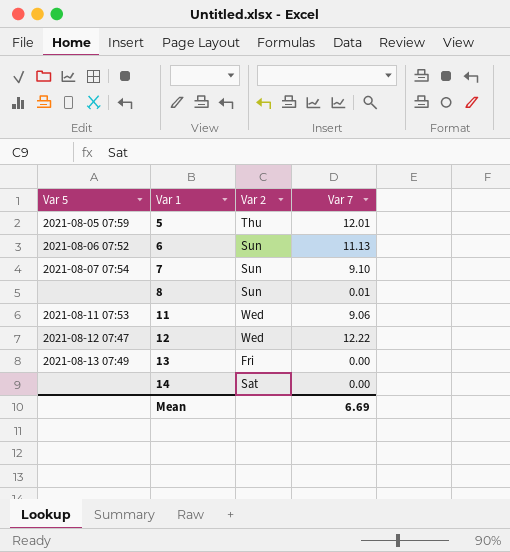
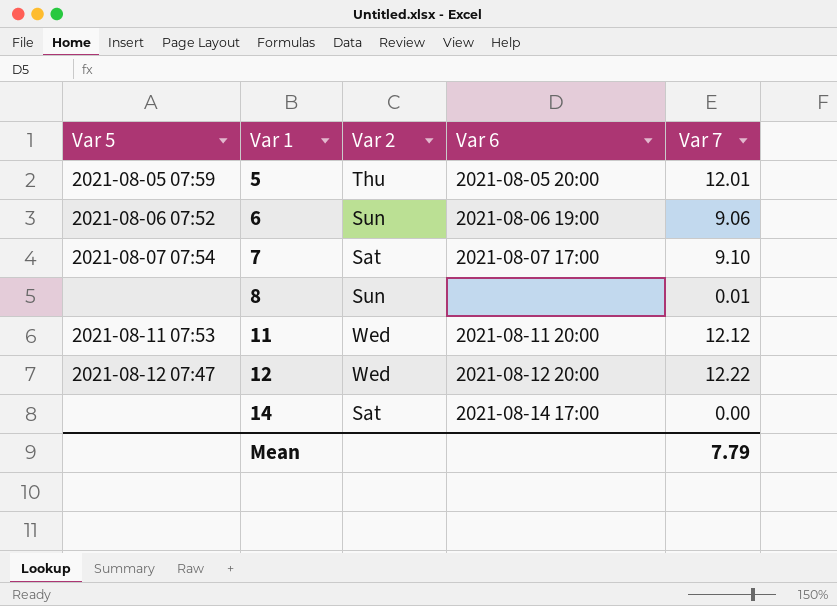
column Var 6 | position: none -> 4
row 13: 2021-08-13 07:49 | Fri | 0.00 -> none
6 | Var 7: 11.13 -> 9.06
7 | Var 2: Sun -> Sat
11 | Var 7: 9.06 -> 12.12
Mean | Var 7: 6.69 -> 7.79

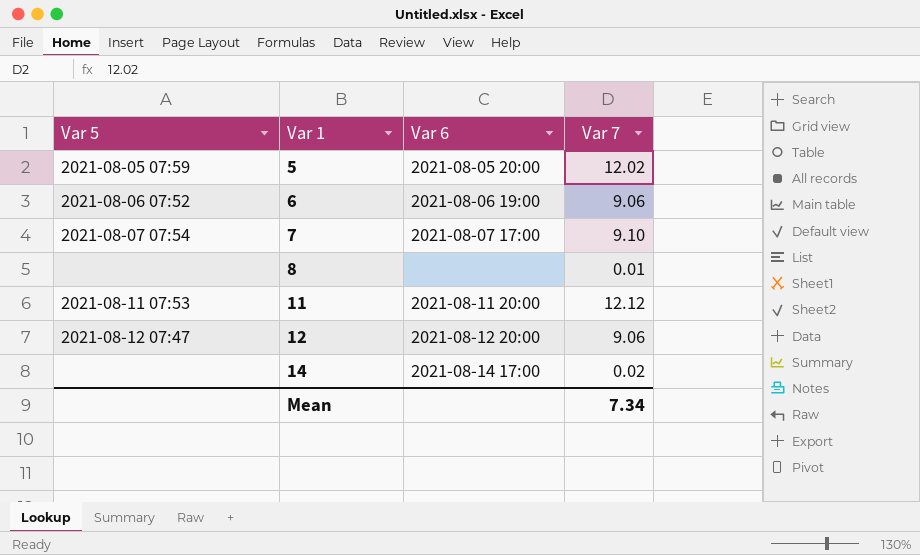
column Var 2 | position: 3 -> none
5 | Var 7: 12.01 -> 12.02
12 | Var 7: 12.22 -> 9.06
14 | Var 7: 0.00 -> 0.02
Mean | Var 7: 7.79 -> 7.34

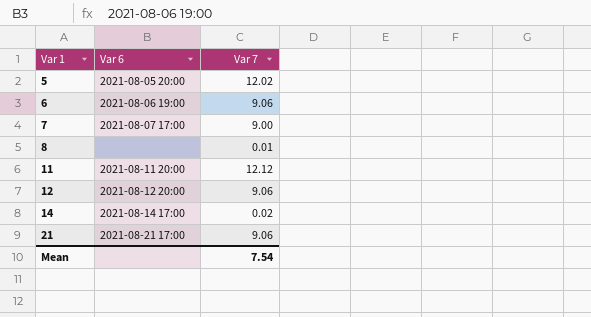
column Var 5 | position: 1 -> none
7 | Var 7: 9.10 -> 9.00
row 21: none -> 2021-08-21 17:00 | 9.06
Mean | Var 7: 7.34 -> 7.54

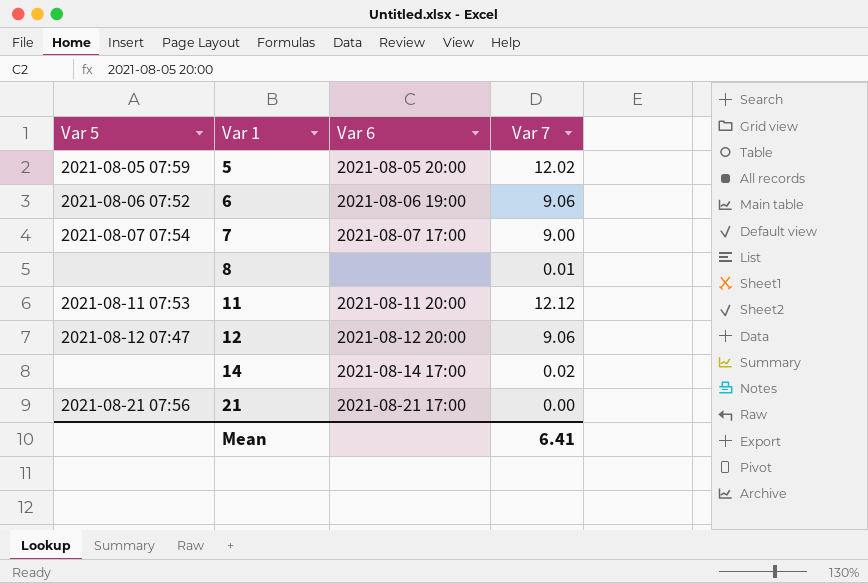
column Var 5 | position: none -> 1
21 | Var 7: 9.06 -> 0.00
Mean | Var 7: 7.54 -> 6.41

